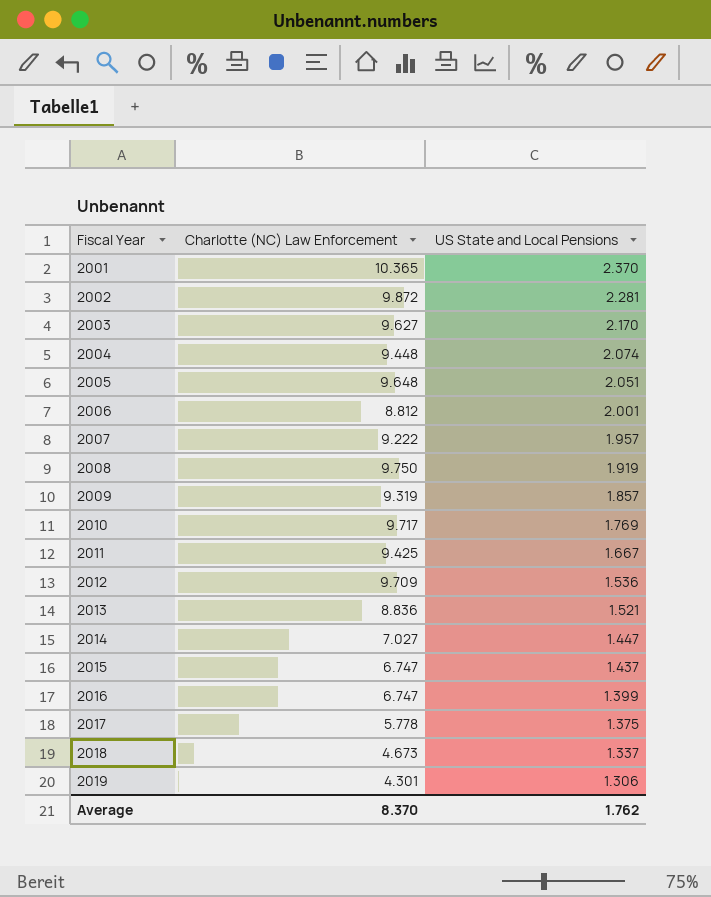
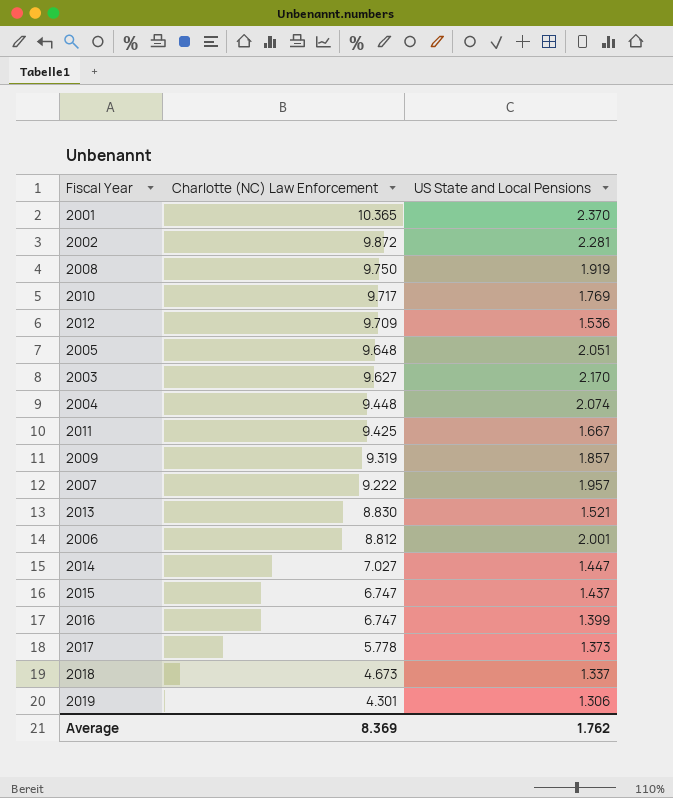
row order: Fiscal Year ascending -> Charlotte (NC) Law Enforcement descending
2013 | Charlotte (NC) Law Enforcement: 8.836 -> 8.830
2017 | US State and Local Pensions: 1.375 -> 1.373
Average | Charlotte (NC) Law Enforcement: 8.370 -> 8.369

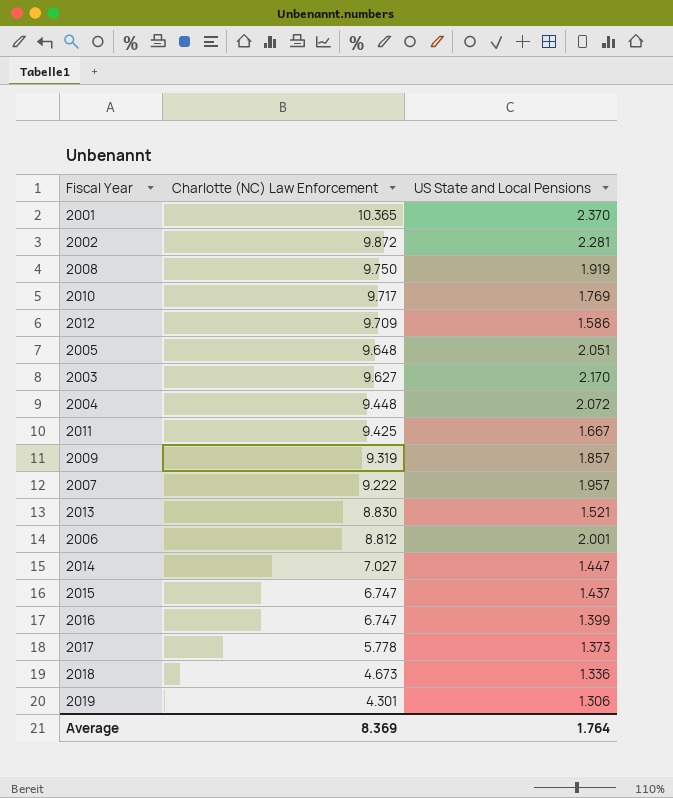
2012 | US State and Local Pensions: 1.536 -> 1.586
2004 | US State and Local Pensions: 2.074 -> 2.072
2018 | US State and Local Pensions: 1.337 -> 1.336
Average | US State and Local Pensions: 1.762 -> 1.764

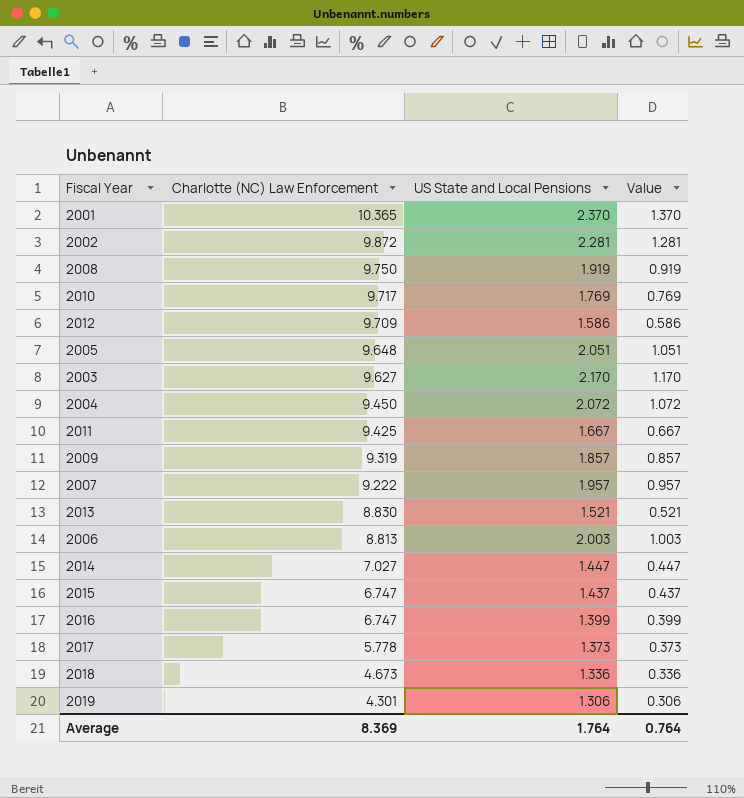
column Value | formula: none -> [US State and Local Pensions] - 1
2004 | Charlotte (NC) Law Enforcement: 9.448 -> 9.450
2006 | Charlotte (NC) Law Enforcement: 8.812 -> 8.813
2006 | US State and Local Pensions: 2.001 -> 2.003

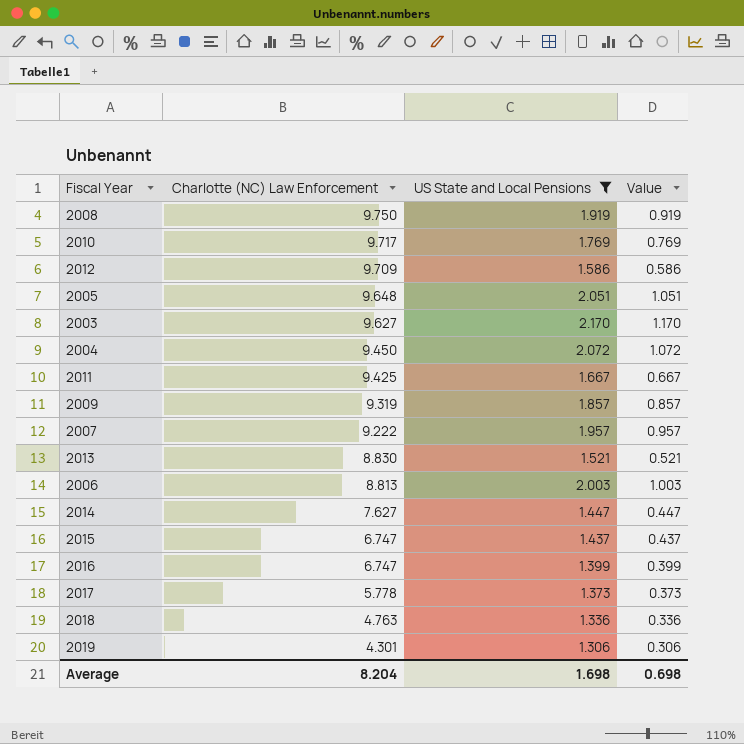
filter: none -> US State and Local Pensions <= 2.170
2014 | Charlotte (NC) Law Enforcement: 7.027 -> 7.627
2018 | Charlotte (NC) Law Enforcement: 4.673 -> 4.763
Average | Charlotte (NC) Law Enforcement: 8.369 -> 8.204
Average | US State and Local Pensions: 1.764 -> 1.698
Average | Value: 0.764 -> 0.698

